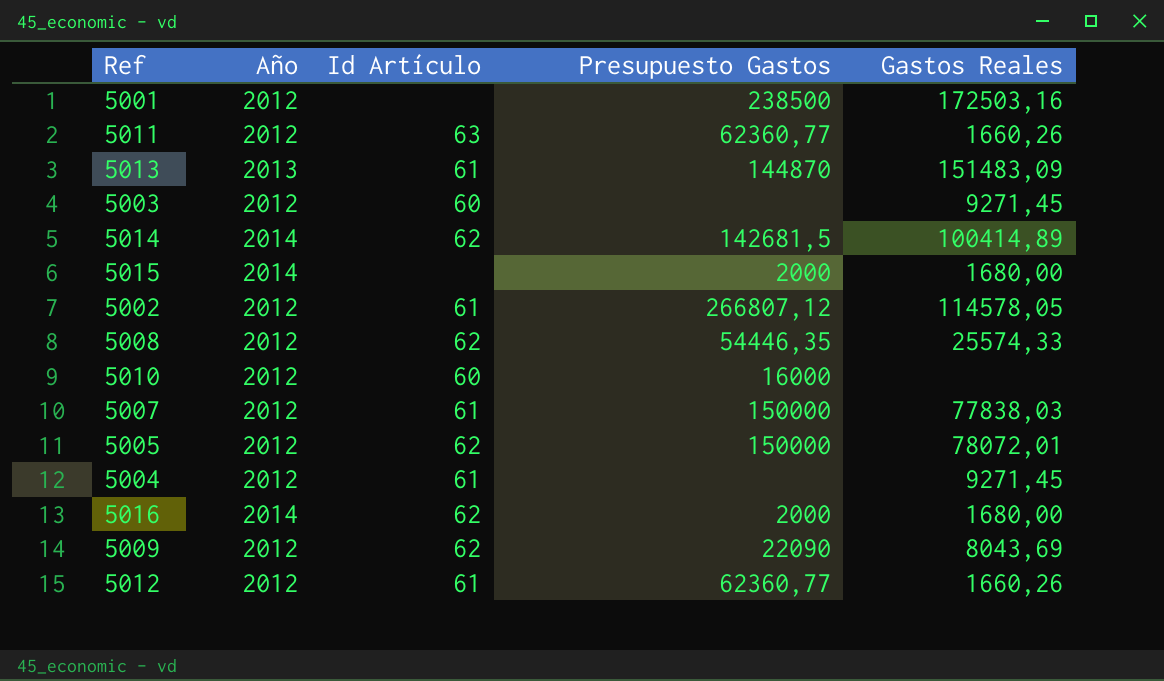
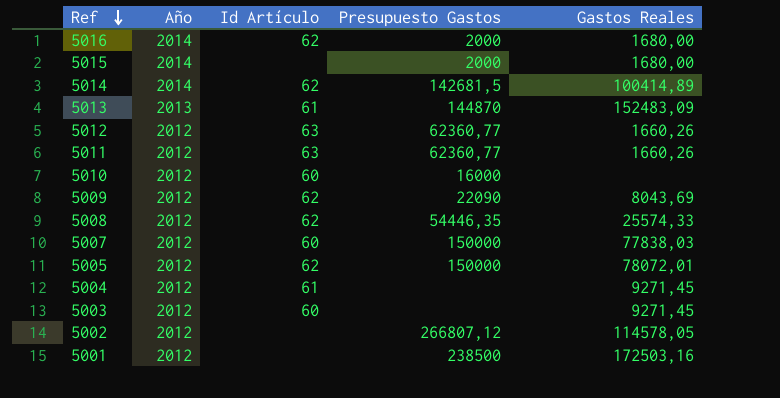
row order: none -> Ref descending
5013 | Gastos Reales: 151483,09 -> 152483,09
5012 | Id Artículo: 61 -> 63
5007 | Id Artículo: 61 -> 60
5002 | Id Artículo: 61 -> none

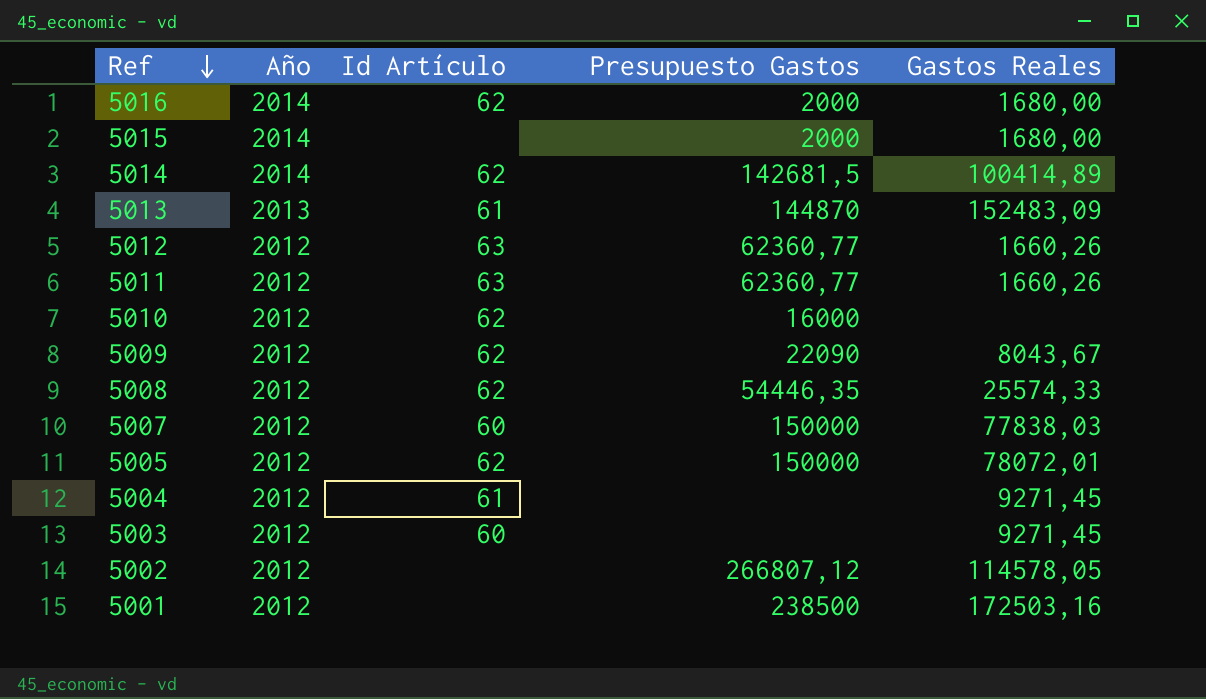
5010 | Id Artículo: 60 -> 62
5009 | Gastos Reales: 8043,69 -> 8043,67

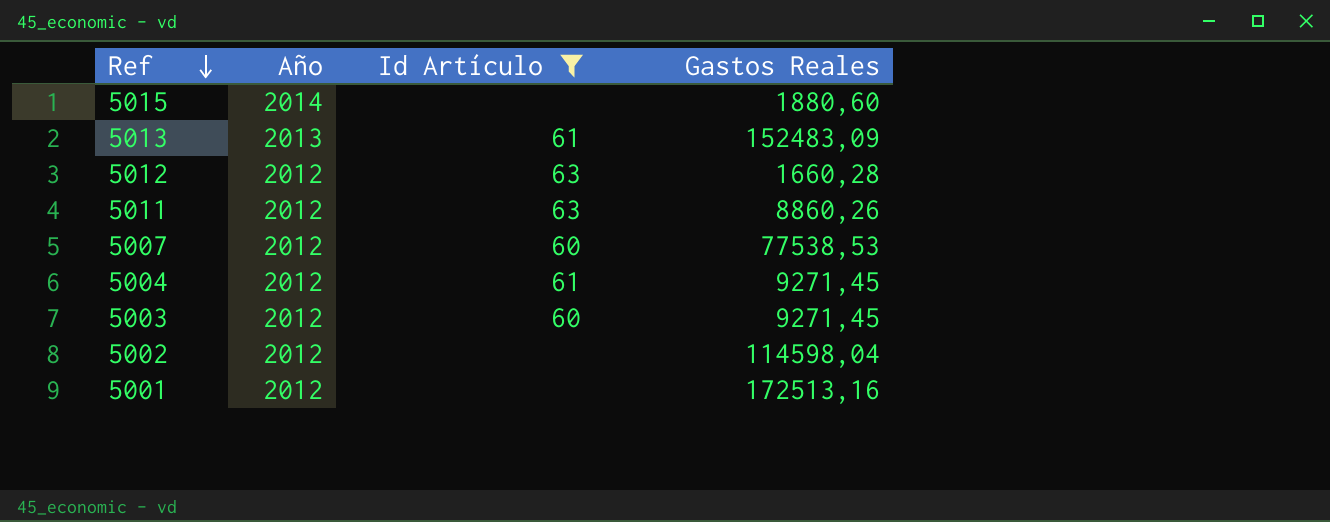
filter: none -> Id Artículo != 62
column Presupuesto Gastos | position: 4 -> none
5015 | Gastos Reales: 1680,00 -> 1880,60
5012 | Gastos Reales: 1660,26 -> 1660,28
5011 | Gastos Reales: 1660,26 -> 8860,26
5007 | Gastos Reales: 77838,03 -> 77538,53
5002 | Gastos Reales: 114578,05 -> 114598,04
5001 | Gastos Reales: 172503,16 -> 172513,16

